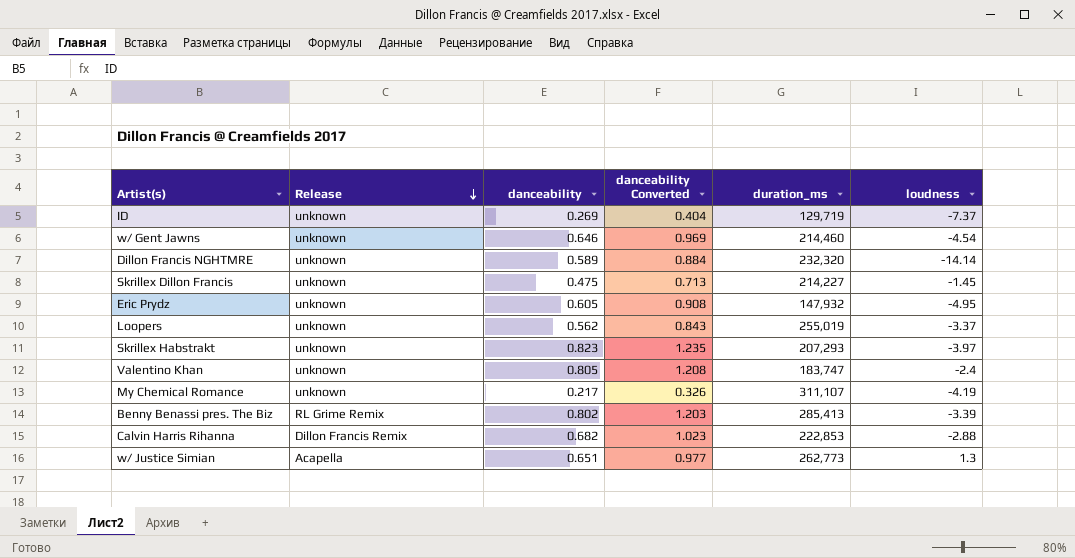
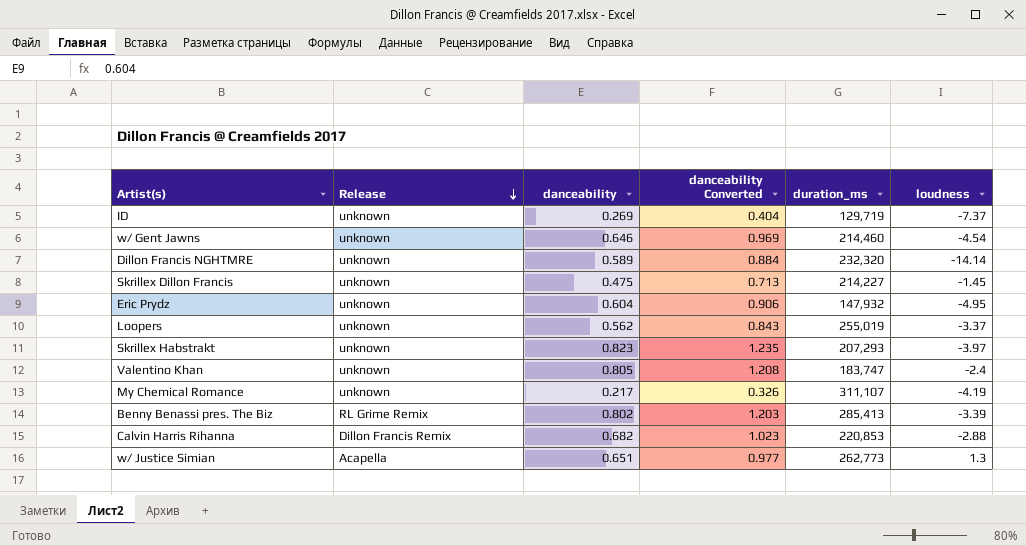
Eric Prydz | danceability: 0.605 -> 0.604
Eric Prydz | danceability Converted: 0.908 -> 0.906
Calvin Harris Rihanna | duration_ms: 222,853 -> 220,853

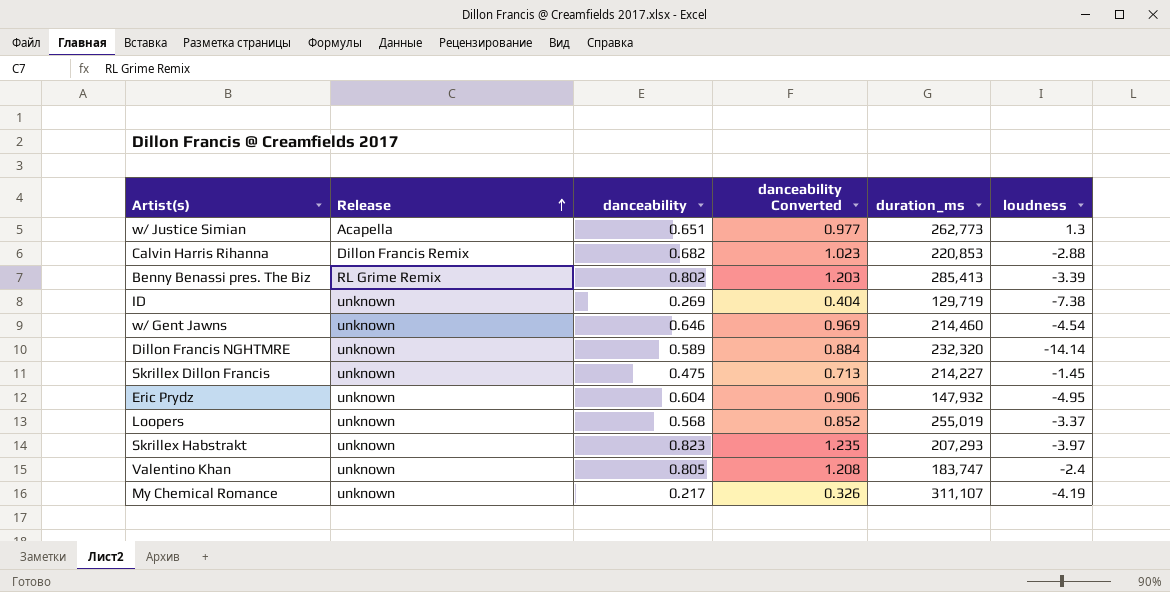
row order: Release descending -> Release ascending
ID | loudness: -7.37 -> -7.38
Loopers | danceability: 0.562 -> 0.568
Loopers | danceability Converted: 0.843 -> 0.852

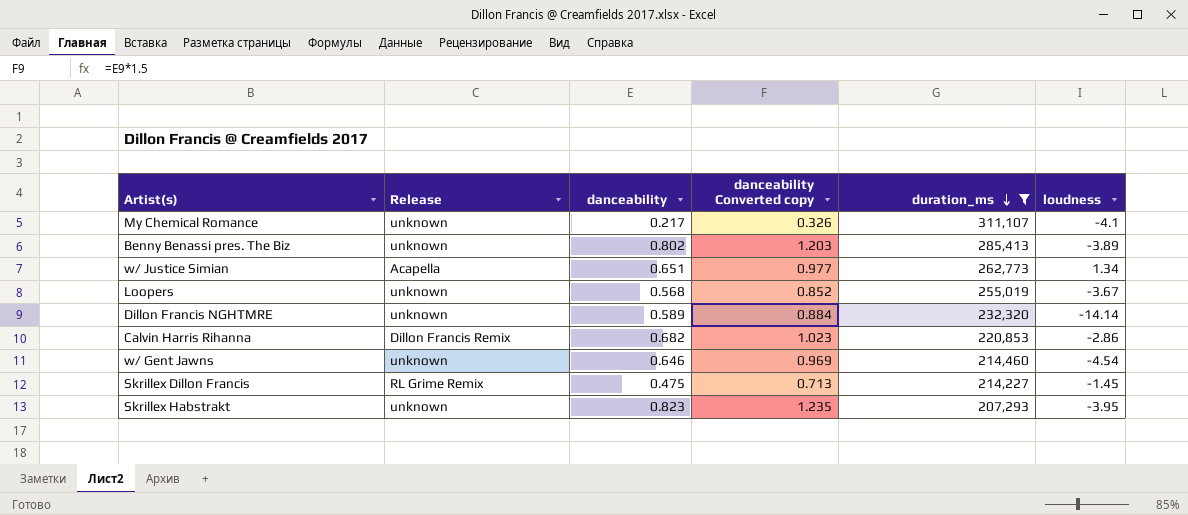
filter: none -> duration_ms >= 207,293
row order: Release ascending -> duration_ms descending
column name: danceability Converted -> danceability Converted copy
My Chemical Romance | loudness: -4.19 -> -4.1
Benny Benassi pres. The Biz | Release: RL Grime Remix -> unknown
Benny Benassi pres. The Biz | loudness: -3.39 -> -3.89
w/ Justice Simian | loudness: 1.3 -> 1.34
Loopers | loudness: -3.37 -> -3.67
Calvin Harris Rihanna | loudness: -2.88 -> -2.86
Skrillex Dillon Francis | Release: unknown -> RL Grime Remix
Skrillex Habstrakt | loudness: -3.97 -> -3.95

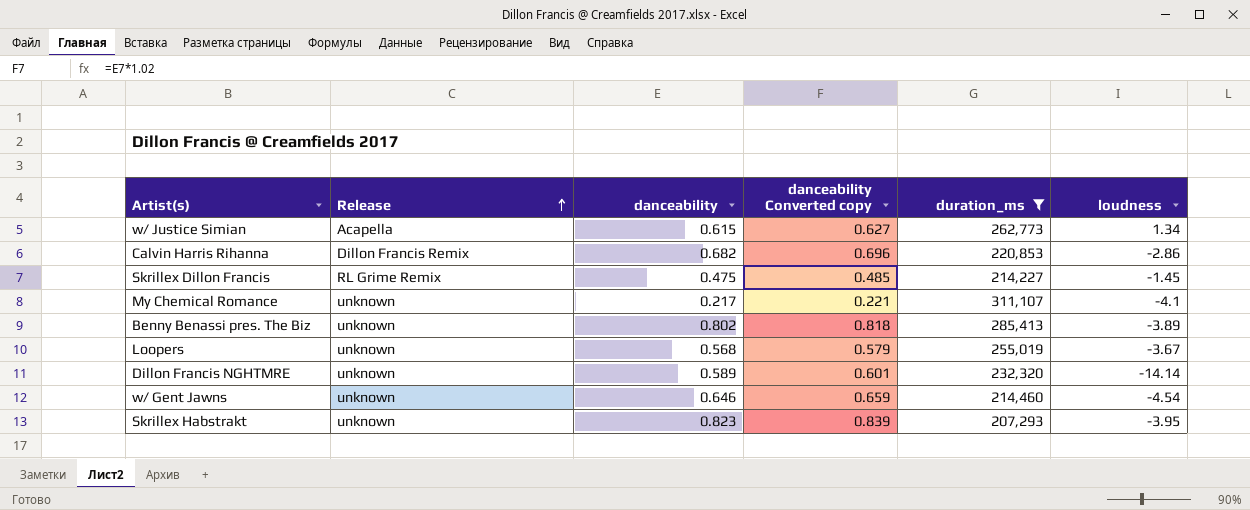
row order: duration_ms descending -> Release ascending
column danceability Converted copy | formula: [danceability] * 1.5 -> [danceability] * 1.02
w/ Justice Simian | danceability: 0.651 -> 0.615

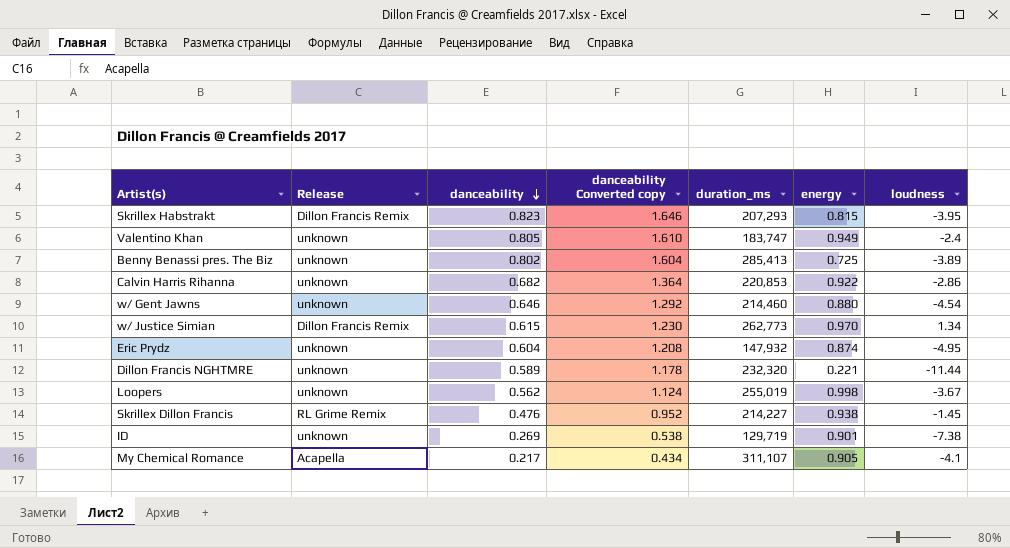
filter: duration_ms >= 207,293 -> none
row order: Release ascending -> danceability descending
column danceability Converted copy | formula: [danceability] * 1.02 -> [danceability] * 2
column energy | position: none -> 6
Skrillex Habstrakt | Release: unknown -> Dillon Francis Remix
Calvin Harris Rihanna | Release: Dillon Francis Remix -> unknown
w/ Justice Simian | Release: Acapella -> Dillon Francis Remix
Dillon Francis NGHTMRE | loudness: -14.14 -> -11.44
Loopers | danceability: 0.568 -> 0.562
Skrillex Dillon Francis | danceability: 0.475 -> 0.476
My Chemical Romance | Release: unknown -> Acapella

